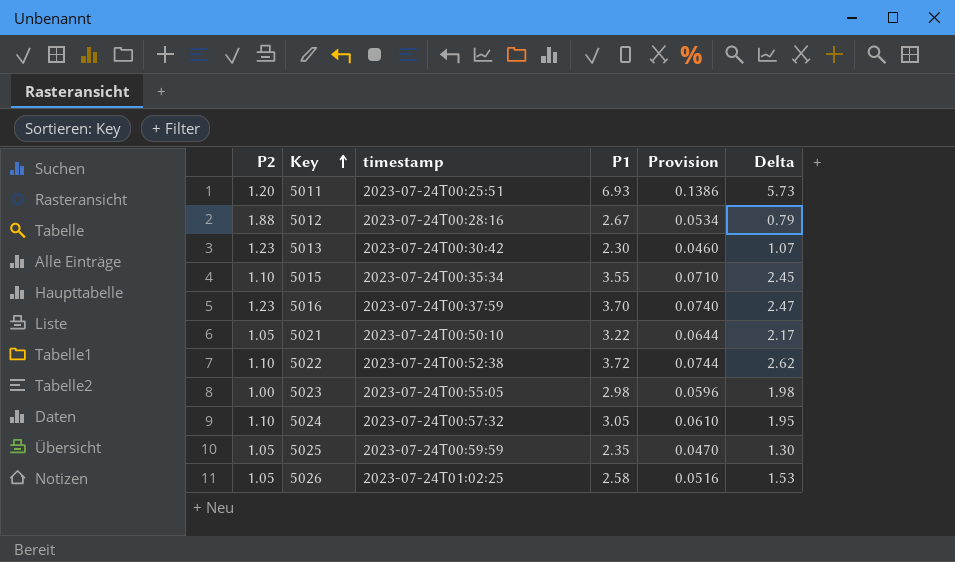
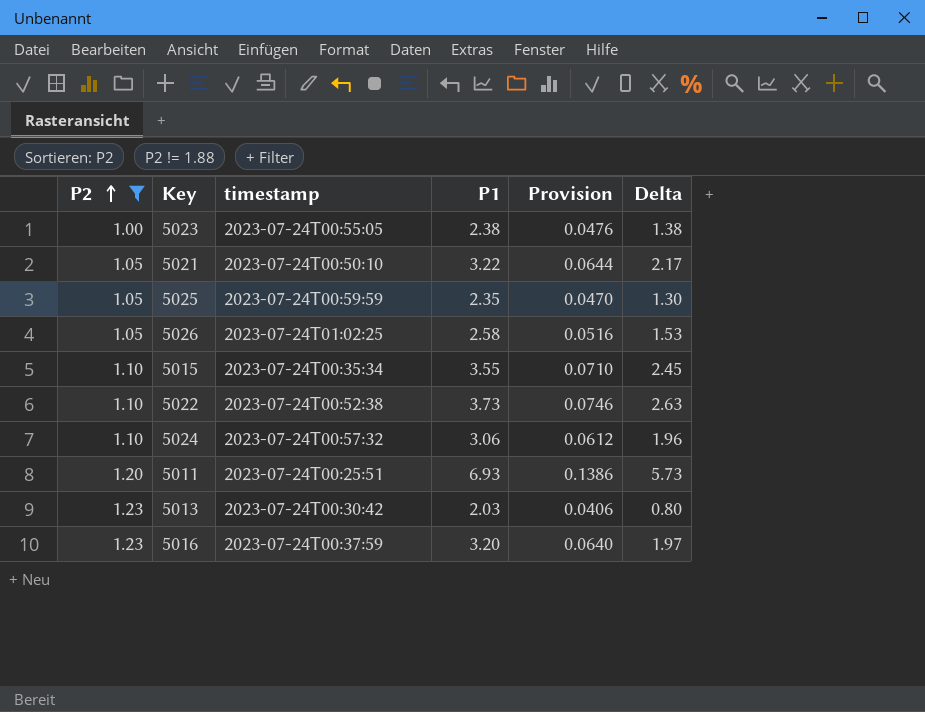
filter: none -> P2 != 1.88
row order: Key ascending -> P2 ascending
5023 | P1: 2.98 -> 2.38
5023 | Provision: 0.0596 -> 0.0476
5023 | Delta: 1.98 -> 1.38
5022 | P1: 3.72 -> 3.73
5022 | Provision: 0.0744 -> 0.0746
5022 | Delta: 2.62 -> 2.63
5024 | P1: 3.05 -> 3.06
5024 | Provision: 0.0610 -> 0.0612
5024 | Delta: 1.95 -> 1.96
5013 | P1: 2.30 -> 2.03
5013 | Provision: 0.0460 -> 0.0406
5013 | Delta: 1.07 -> 0.80
5016 | P1: 3.70 -> 3.20
5016 | Provision: 0.0740 -> 0.0640
5016 | Delta: 2.47 -> 1.97

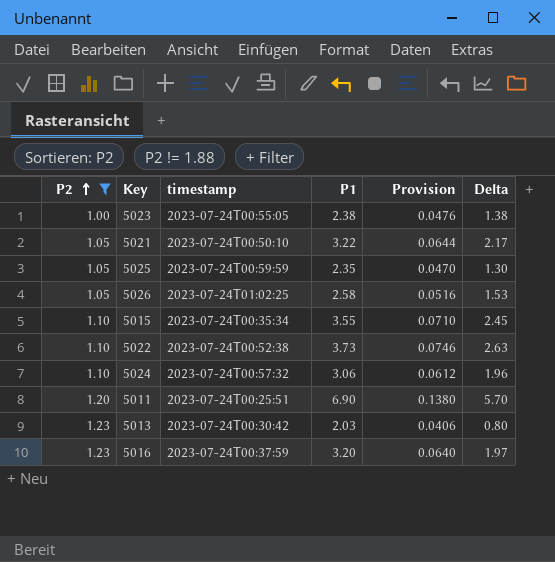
5011 | P1: 6.93 -> 6.90
5011 | Provision: 0.1386 -> 0.1380
5011 | Delta: 5.73 -> 5.70

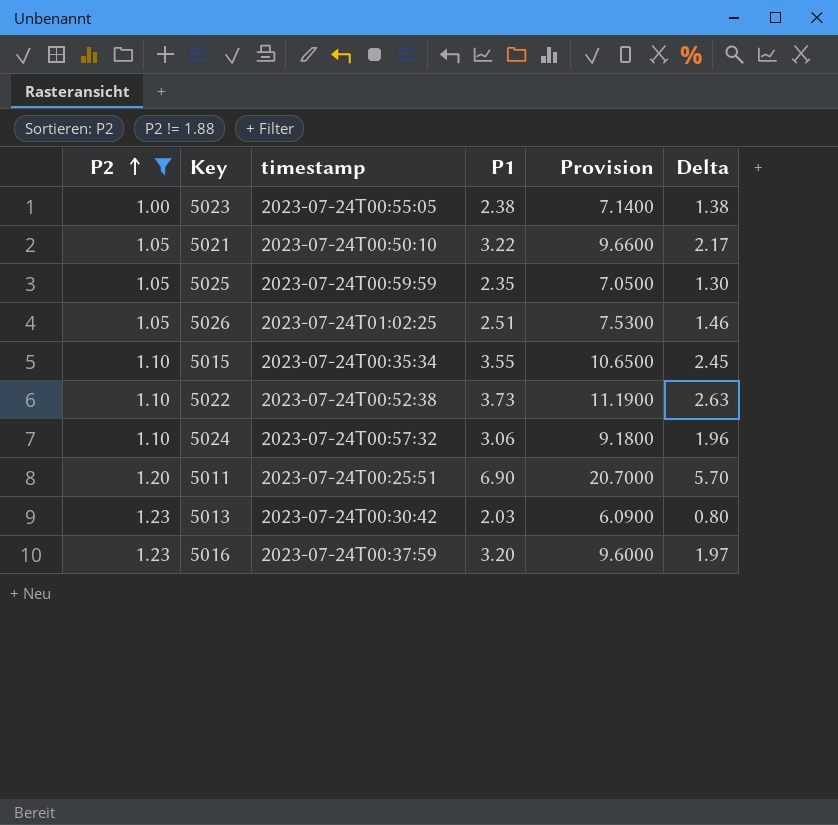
column Provision | formula: [P1] * 0.02 -> [P1] * 3
5026 | P1: 2.58 -> 2.51
5026 | Delta: 1.53 -> 1.46

